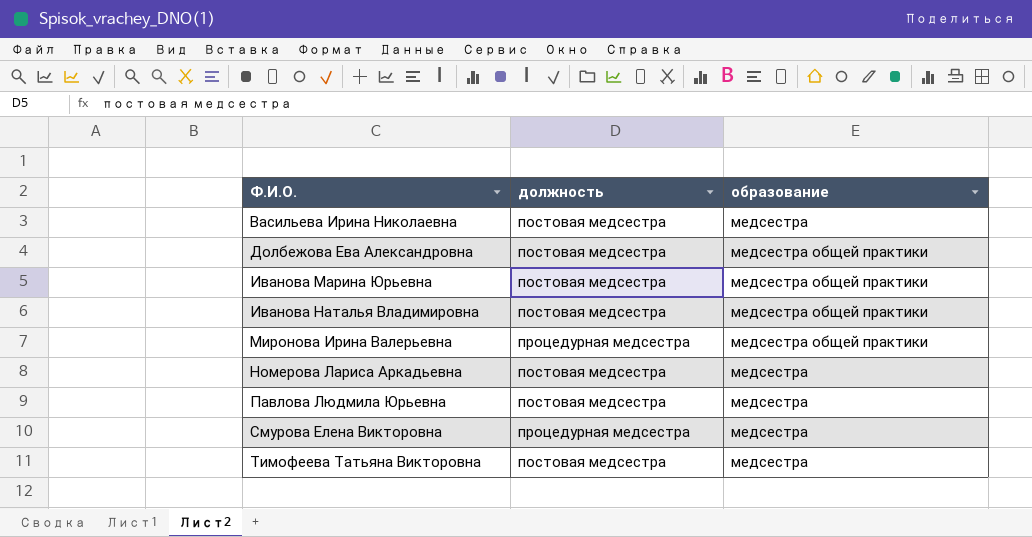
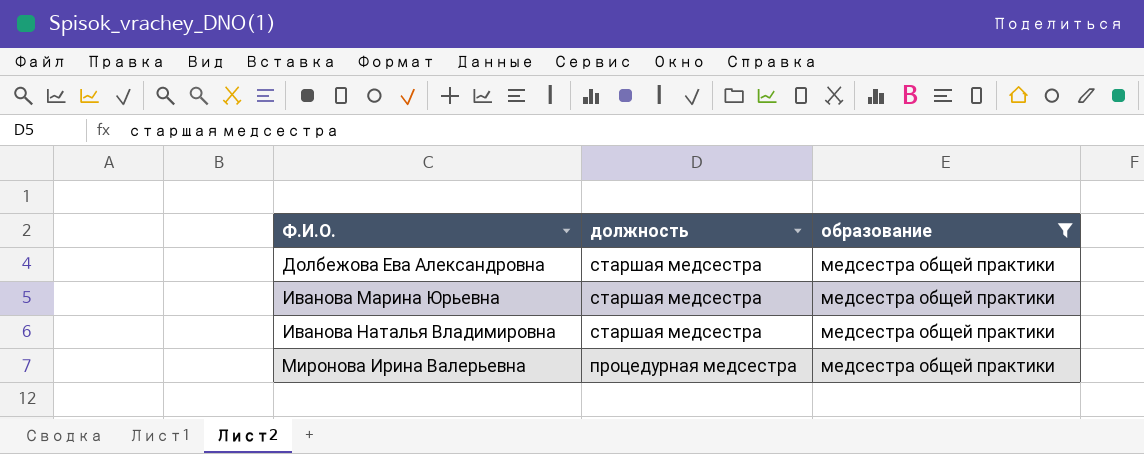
filter: none -> образование = медсестра общей практики
Долбежова Ева Александровна | должность: постовая медсестра -> старшая медсестра
Иванова Марина Юрьевна | должность: постовая медсестра -> старшая медсестра
Иванова Наталья Владимировна | должность: постовая медсестра -> старшая медсестра

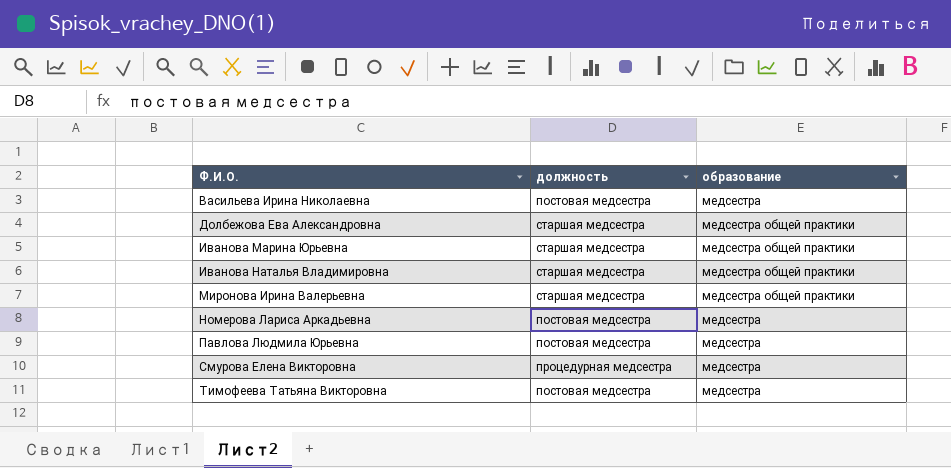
filter: образование = медсестра общей практики -> none
Миронова Ирина Валерьевна | должность: процедурная медсестра -> старшая медсестра

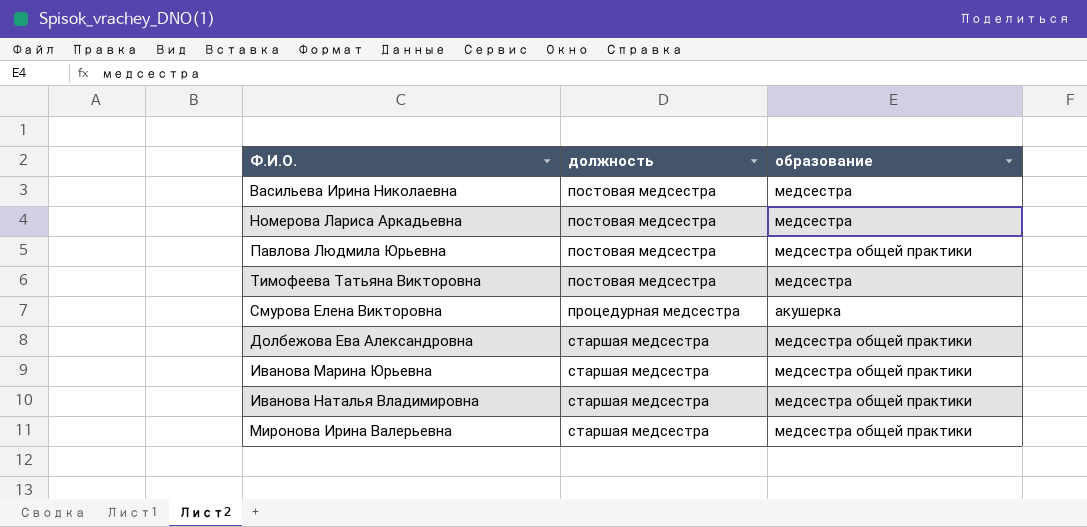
row order: Ф.И.О. ascending -> должность ascending
Павлова Людмила Юрьевна | образование: медсестра -> медсестра общей практики
Смурова Елена Викторовна | образование: медсестра -> акушерка

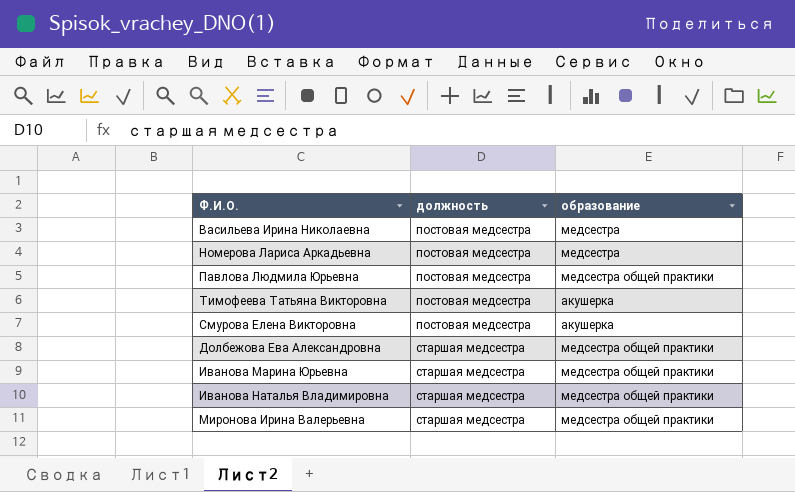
Тимофеева Татьяна Викторовна | образование: медсестра -> акушерка
Смурова Елена Викторовна | должность: процедурная медсестра -> постовая медсестра

